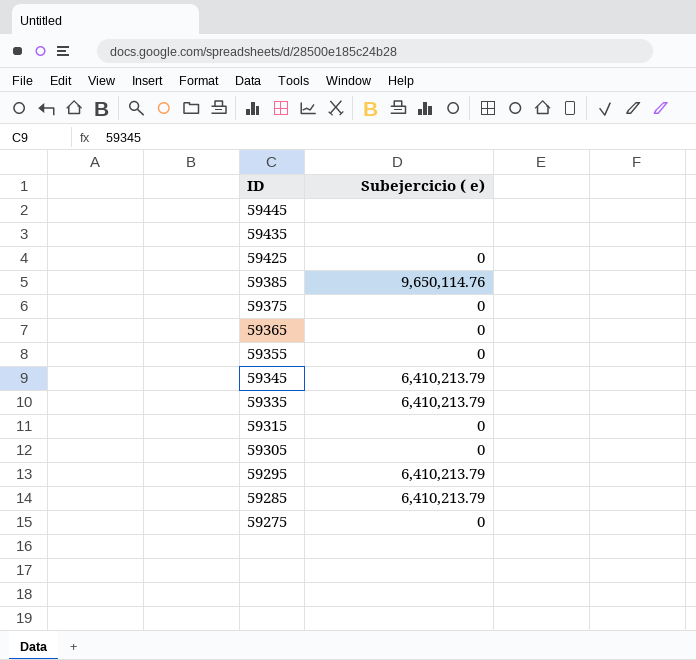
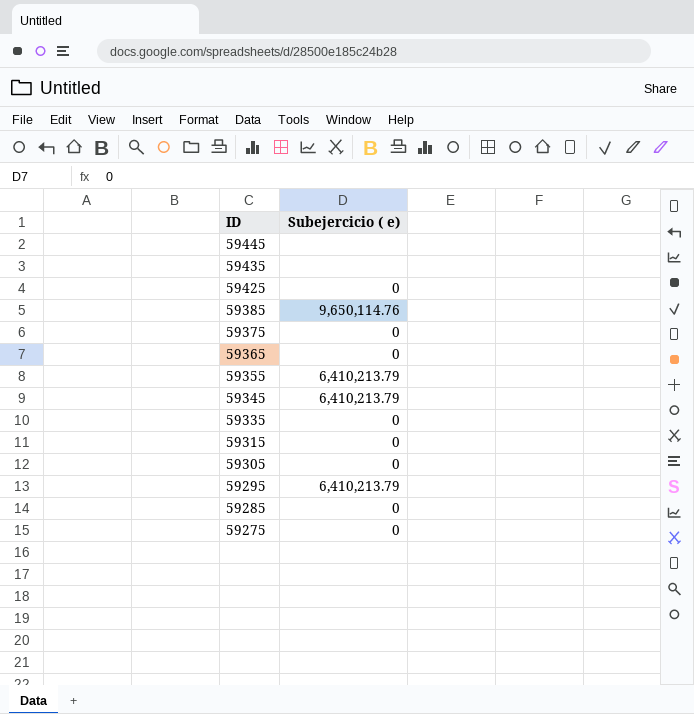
59355 | Subejercicio ( e): 0 -> 6,410,213.79
59335 | Subejercicio ( e): 6,410,213.79 -> 0
59285 | Subejercicio ( e): 6,410,213.79 -> 0

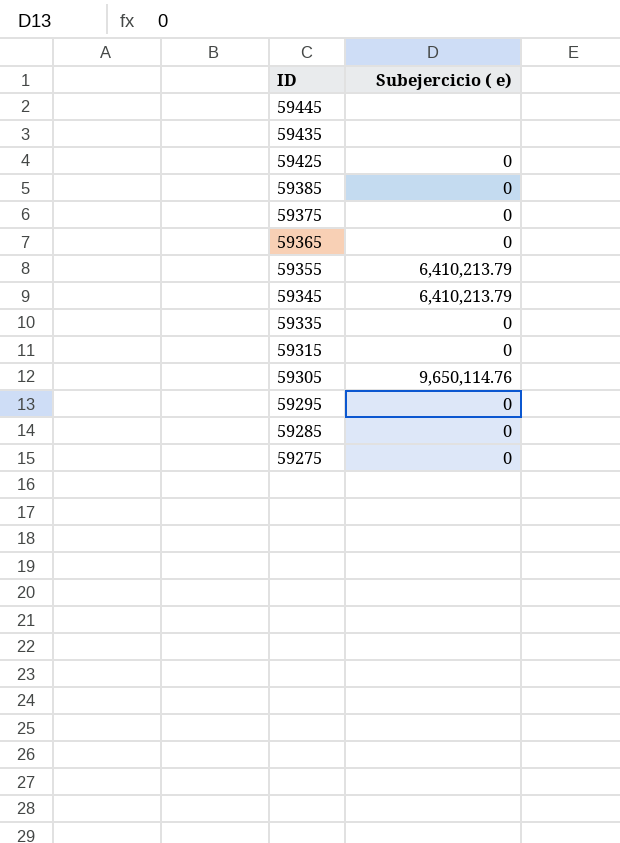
59385 | Subejercicio ( e): 9,650,114.76 -> 0
59305 | Subejercicio ( e): 0 -> 9,650,114.76
59295 | Subejercicio ( e): 6,410,213.79 -> 0

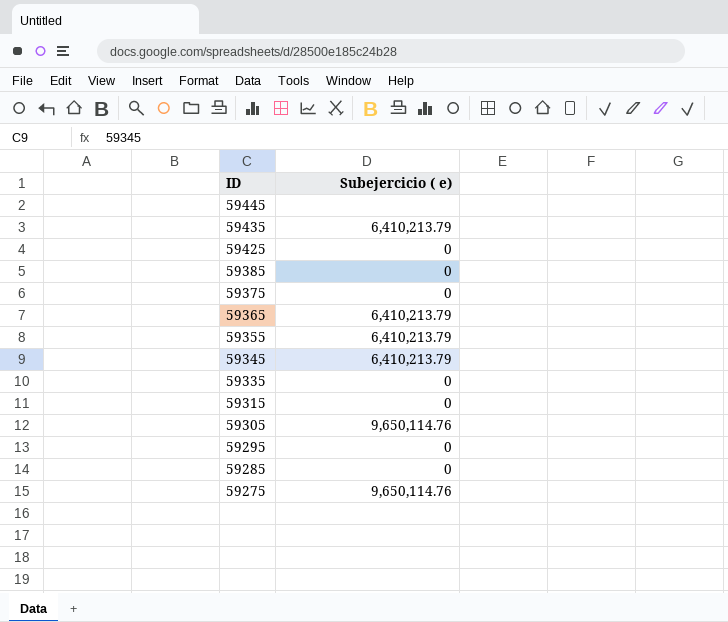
59435 | Subejercicio ( e): none -> 6,410,213.79
59365 | Subejercicio ( e): 0 -> 6,410,213.79
59275 | Subejercicio ( e): 0 -> 9,650,114.76

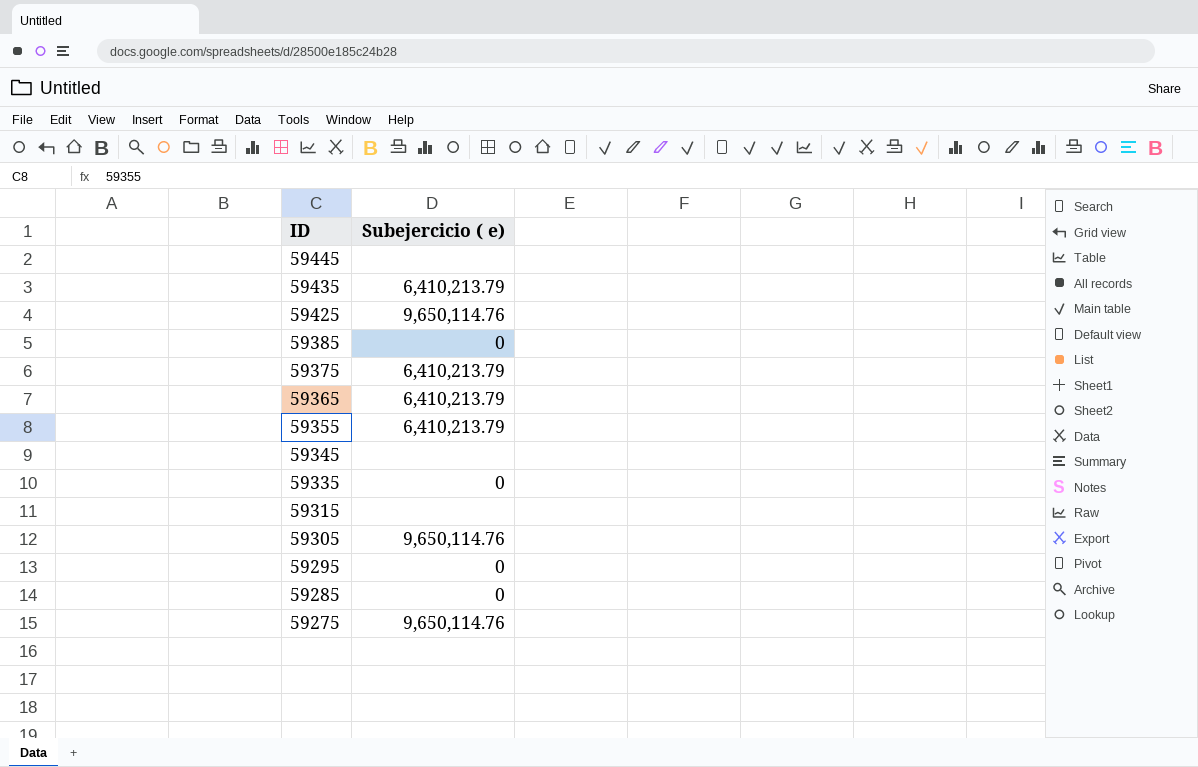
59425 | Subejercicio ( e): 0 -> 9,650,114.76
59375 | Subejercicio ( e): 0 -> 6,410,213.79
59345 | Subejercicio ( e): 6,410,213.79 -> none
59315 | Subejercicio ( e): 0 -> none

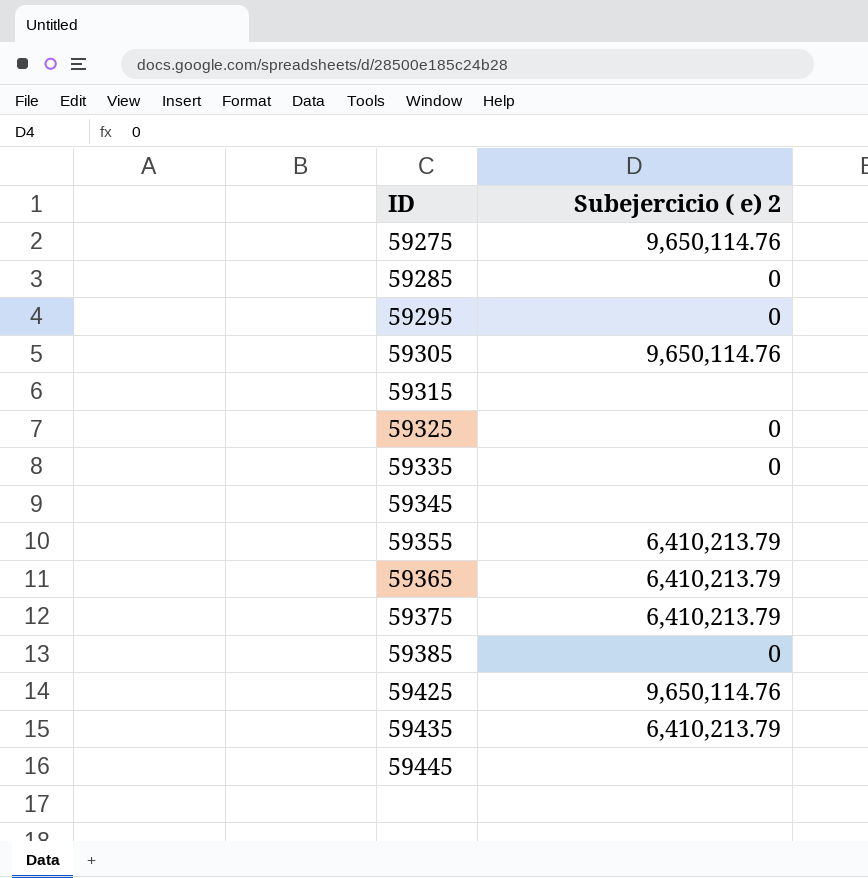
row order: ID descending -> ID ascending
column name: Subejercicio ( e) -> Subejercicio ( e) 2
row 59325: none -> 0

